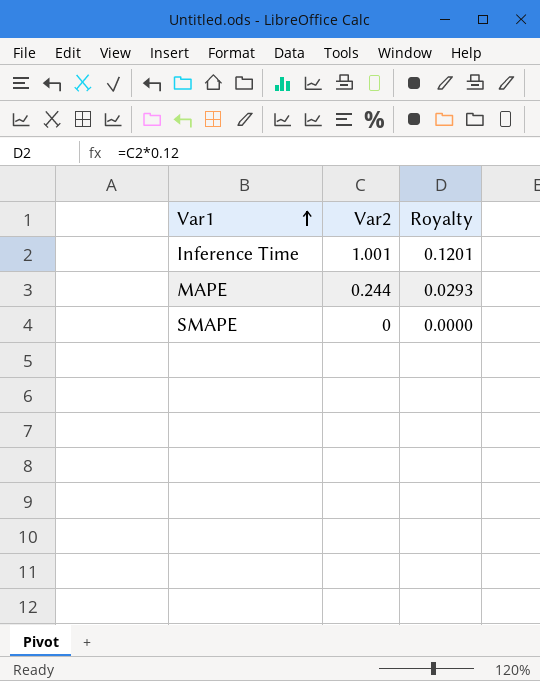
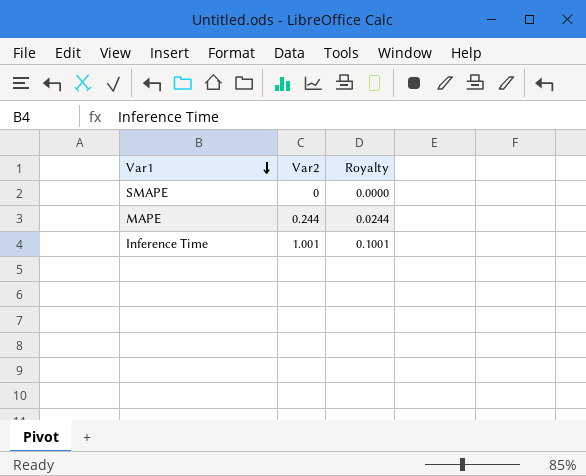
row order: Var1 ascending -> Var1 descending
column Royalty | formula: [Var2] * 0.12 -> [Var2] * 0.1

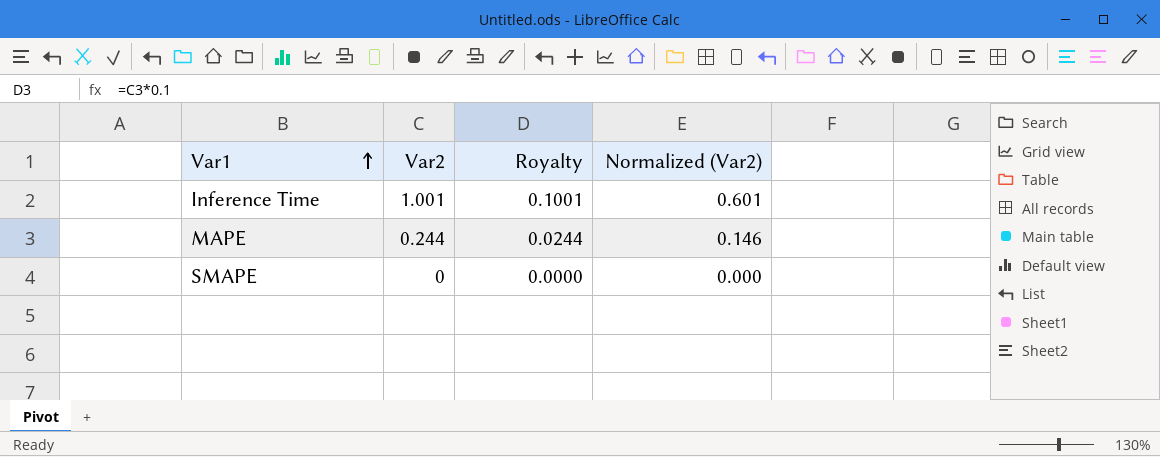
row order: Var1 descending -> Var1 ascending
column Normalized (Var2) | formula: none -> [Var2] * 0.6

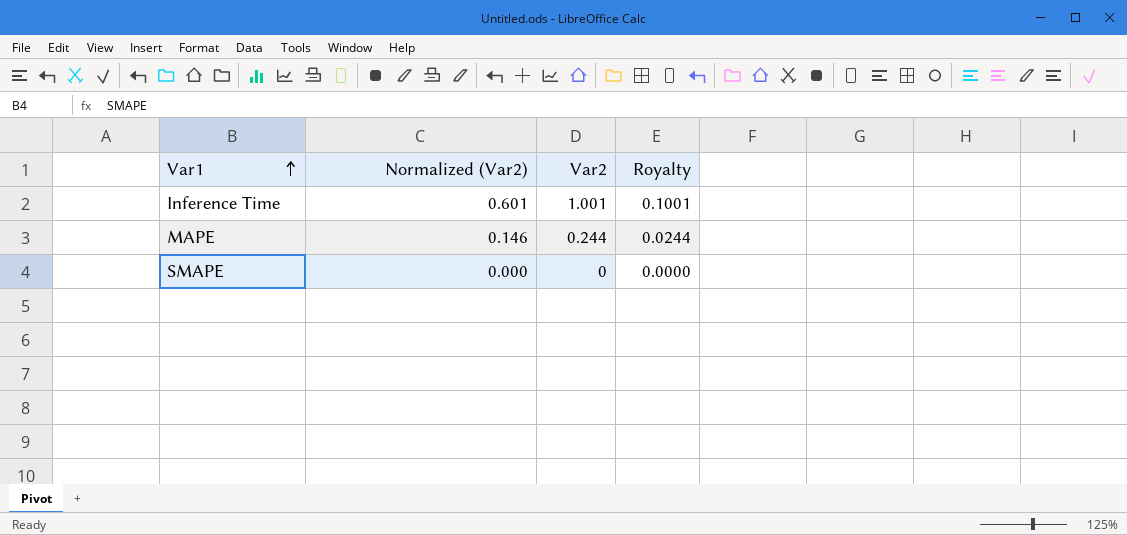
column Normalized (Var2) | position: 4 -> 2

